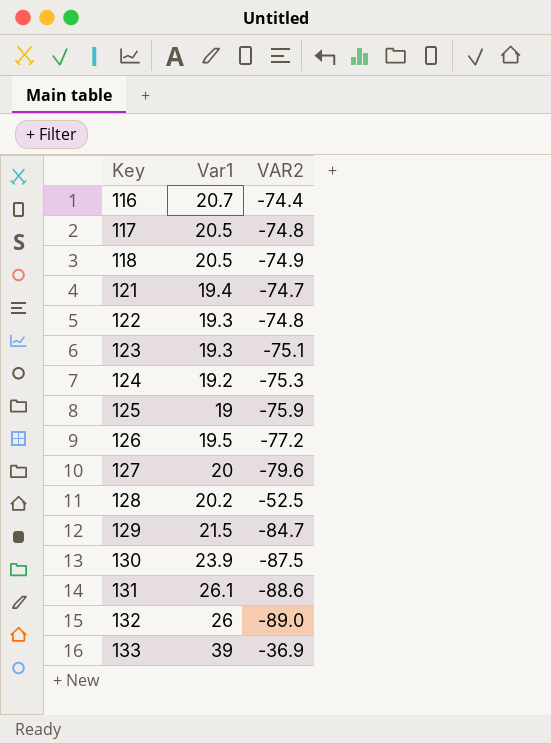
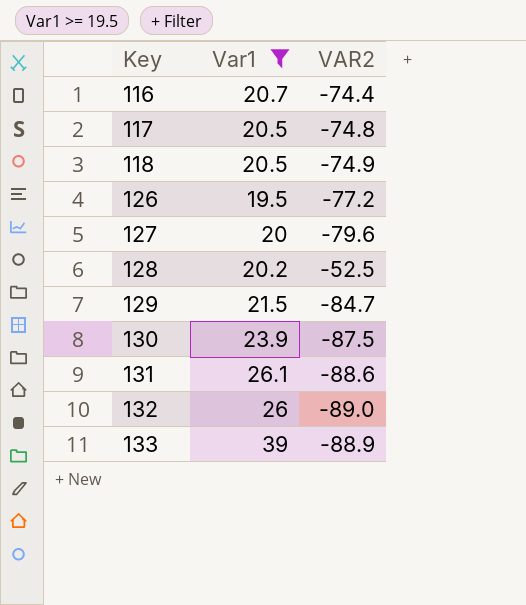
filter: none -> Var1 >= 19.5
133 | VAR2: -36.9 -> -88.9

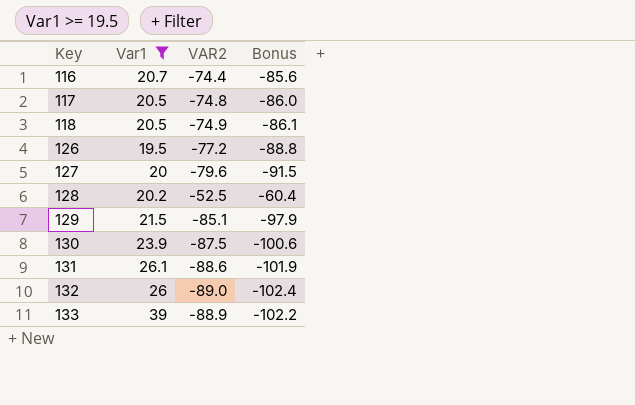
column Bonus | formula: none -> [VAR2] * 1.15
129 | VAR2: -84.7 -> -85.1

